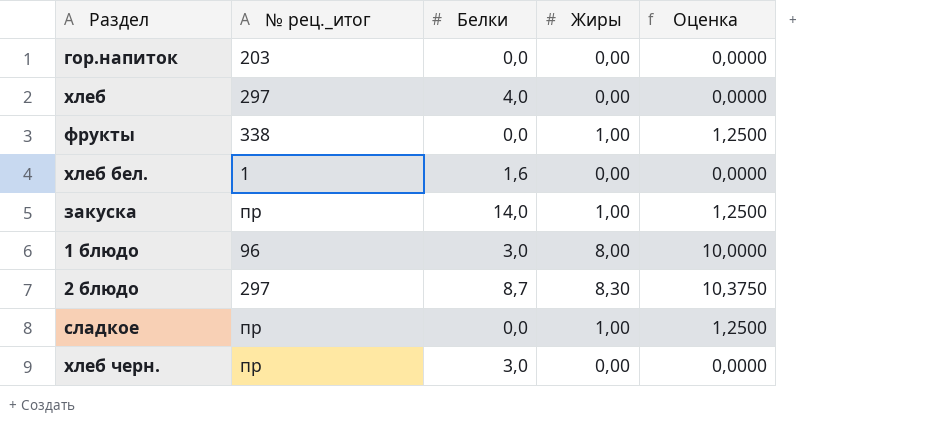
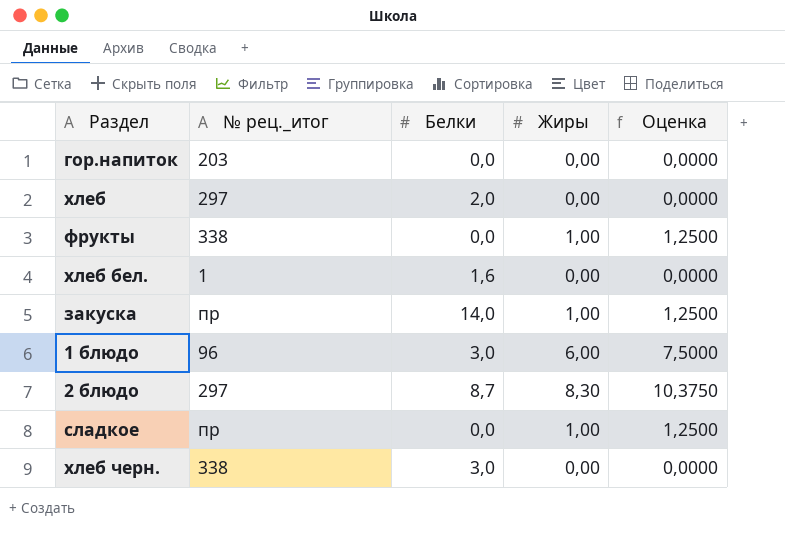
хлеб | Белки: 4,0 -> 2,0
1 блюдо | Жиры: 8,00 -> 6,00
1 блюдо | Оценка: 10,0000 -> 7,5000
хлеб черн. | № рец._итог: пр -> 338

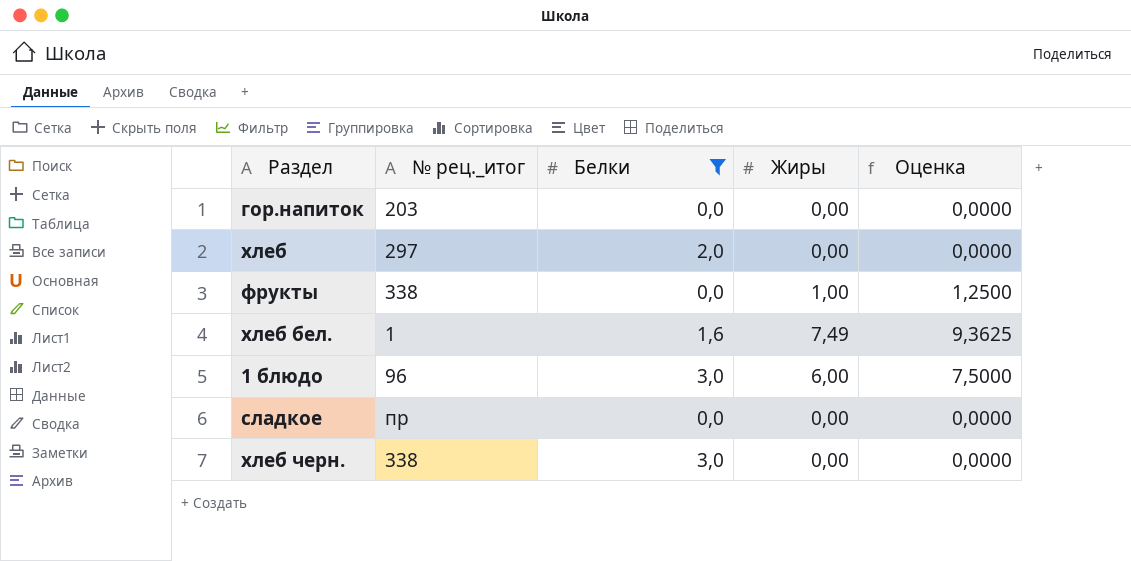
filter: none -> Белки <= 3,0
хлеб бел. | Жиры: 0,00 -> 7,49
хлеб бел. | Оценка: 0,0000 -> 9,3625
сладкое | Жиры: 1,00 -> 0,00
сладкое | Оценка: 1,2500 -> 0,0000

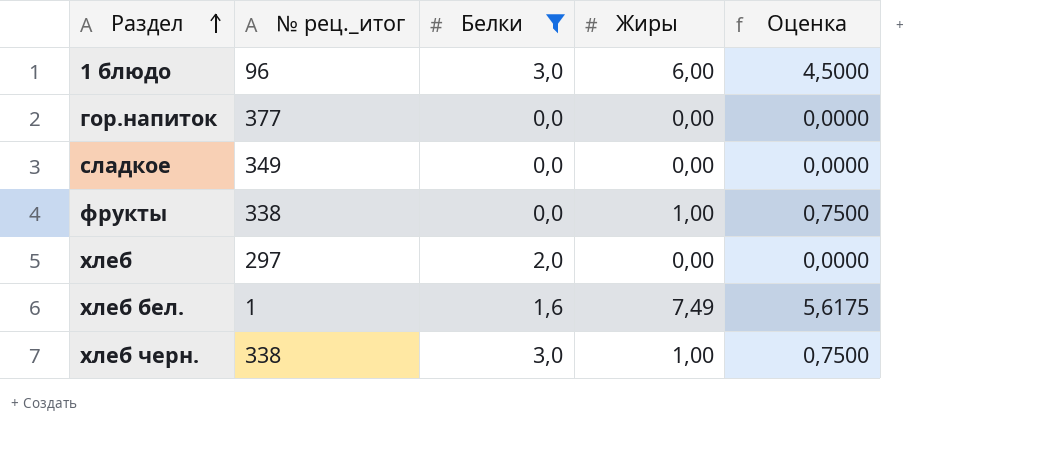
row order: none -> Раздел ascending
column Оценка | formula: [Жиры] * 1,25 -> [Жиры] * 0,75
гор.напиток | № рец._итог: 203 -> 377
сладкое | № рец._итог: пр -> 349
хлеб черн. | Жиры: 0,00 -> 1,00

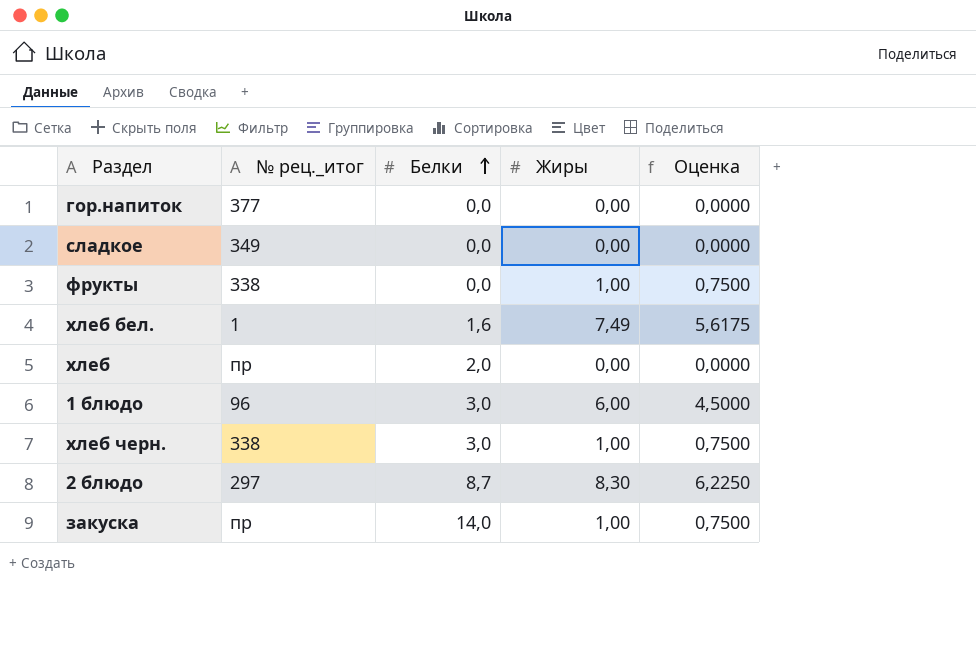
filter: Белки <= 3,0 -> none
row order: Раздел ascending -> Белки ascending
хлеб | № рец._итог: 297 -> пр

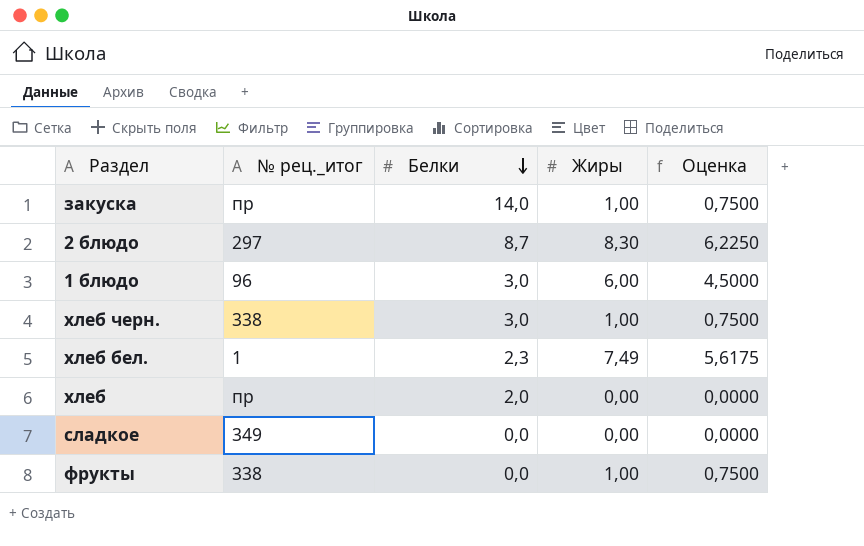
row order: Белки ascending -> Белки descending
row гор.напиток: 377 | 0,0 | 0,00 | 0,0000 -> none
хлеб бел. | Белки: 1,6 -> 2,3

